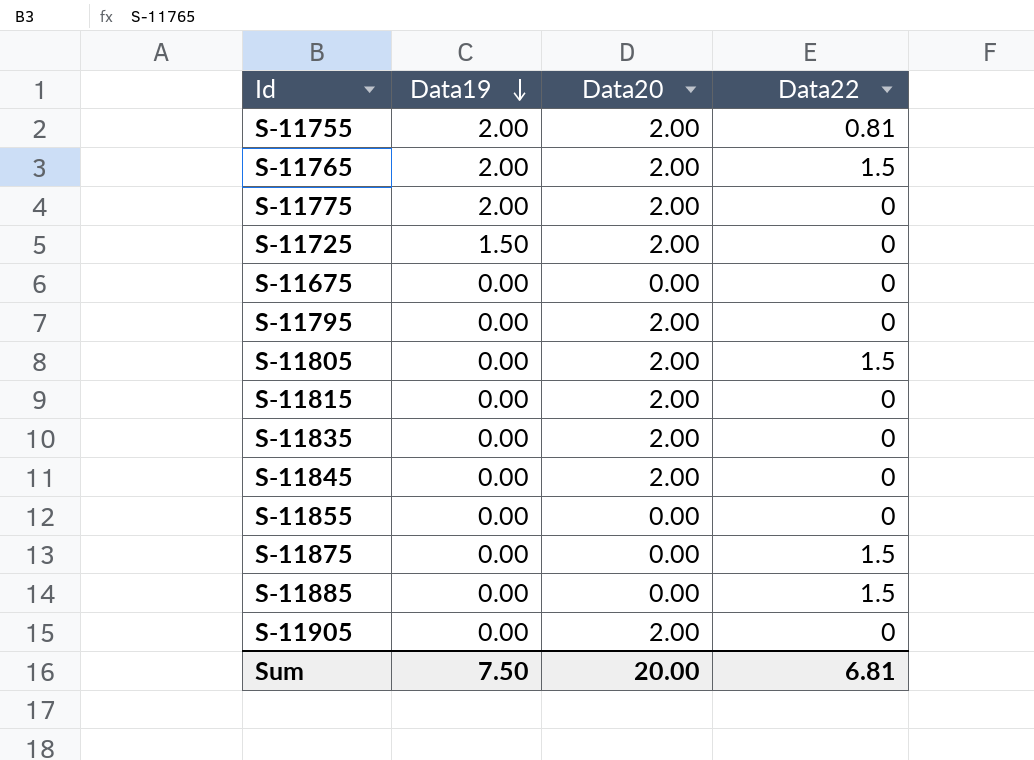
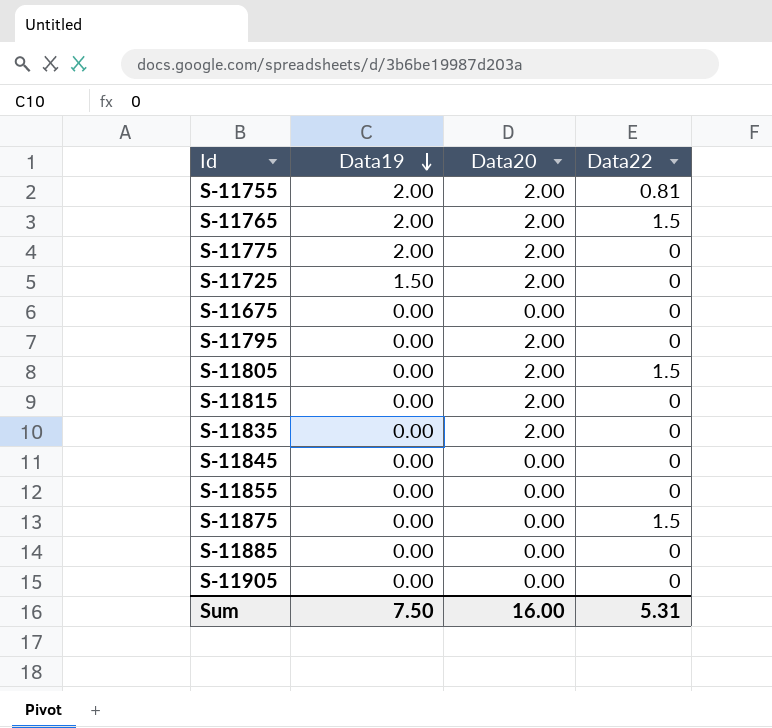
S-11845 | Data20: 2.00 -> 0.00
S-11885 | Data22: 1.5 -> 0
S-11905 | Data20: 2.00 -> 0.00
Sum | Data20: 20.00 -> 16.00
Sum | Data22: 6.81 -> 5.31

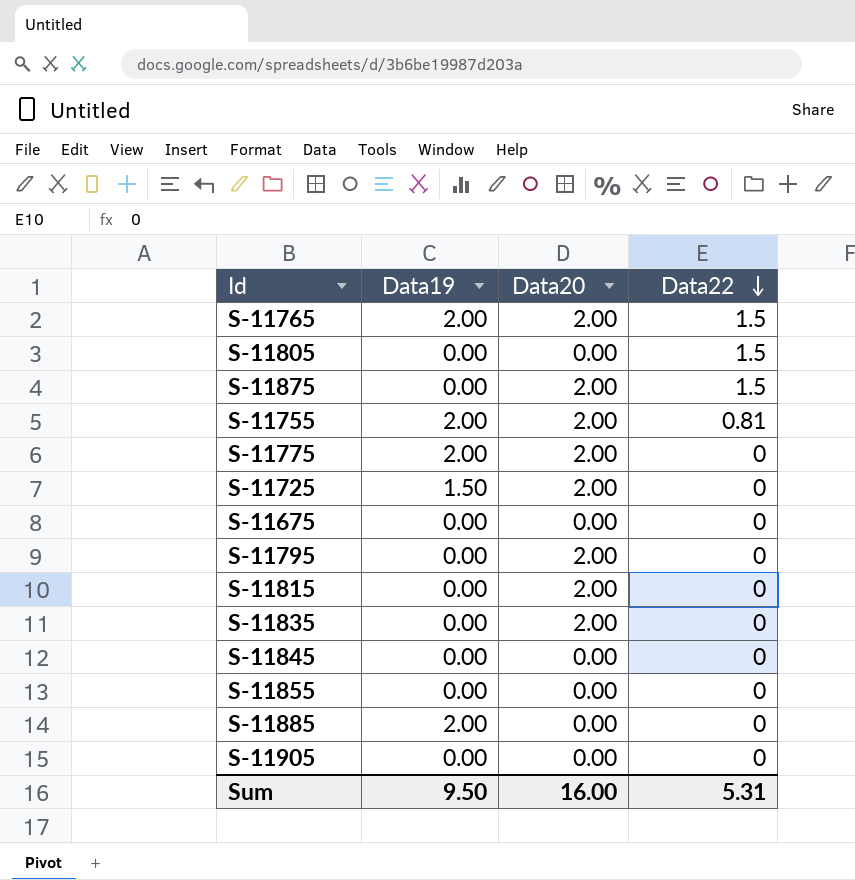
row order: Data19 descending -> Data22 descending
S-11805 | Data20: 2.00 -> 0.00
S-11875 | Data20: 0.00 -> 2.00
S-11885 | Data19: 0.00 -> 2.00
Sum | Data19: 7.50 -> 9.50

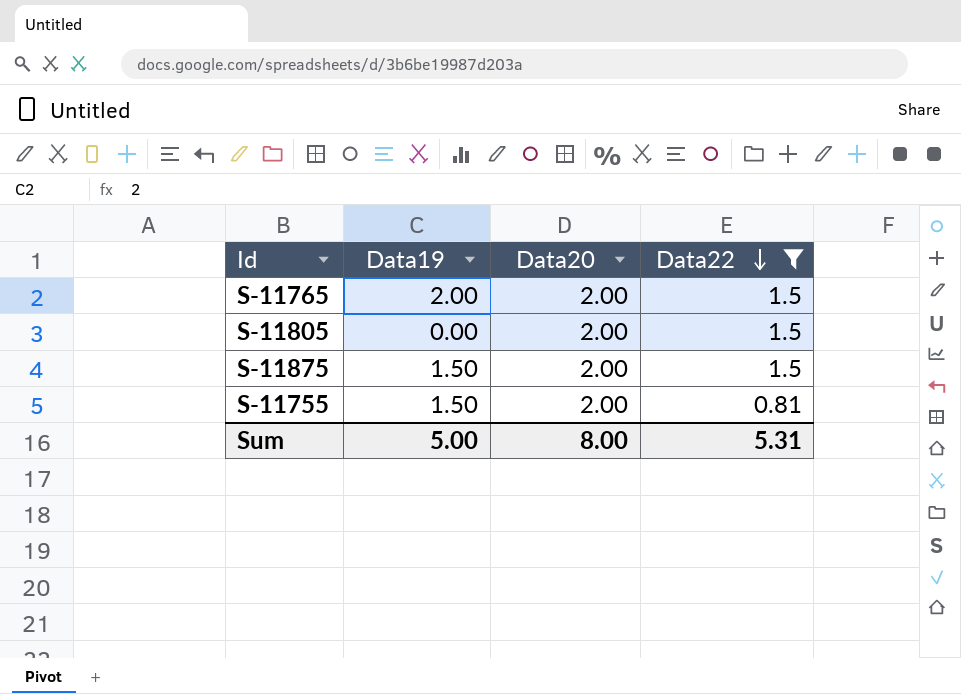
filter: none -> Data22 != 0
S-11805 | Data20: 0.00 -> 2.00
S-11875 | Data19: 0.00 -> 1.50
S-11755 | Data19: 2.00 -> 1.50
Sum | Data19: 9.50 -> 5.00
Sum | Data20: 16.00 -> 8.00

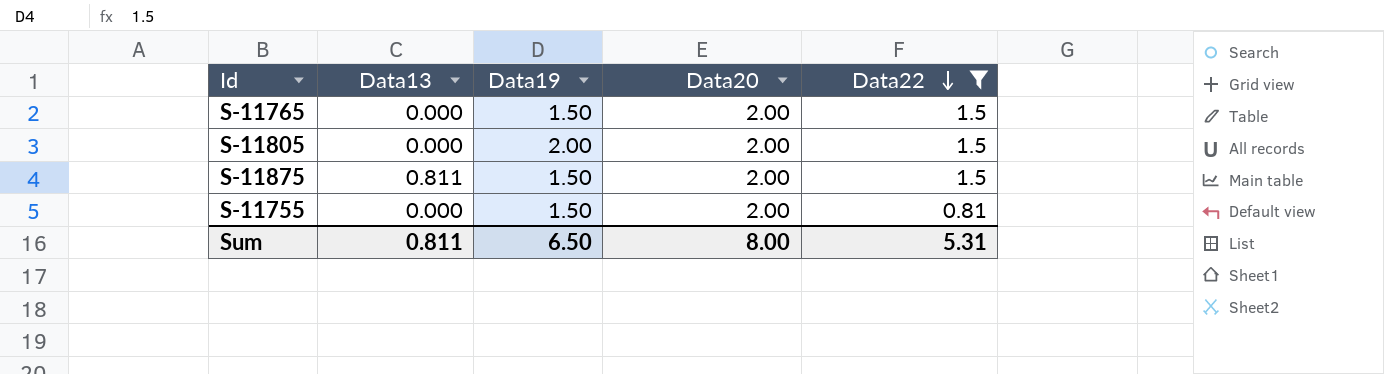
column Data13 | position: none -> 2
S-11765 | Data19: 2.00 -> 1.50
S-11805 | Data19: 0.00 -> 2.00
Sum | Data19: 5.00 -> 6.50

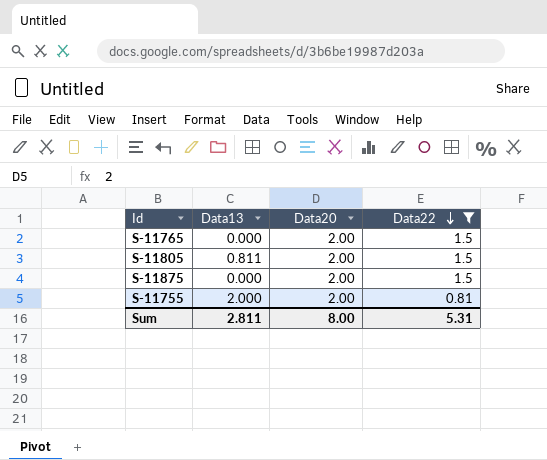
column Data19 | position: 3 -> none
S-11805 | Data13: 0.000 -> 0.811
S-11875 | Data13: 0.811 -> 0.000
S-11755 | Data13: 0.000 -> 2.000
Sum | Data13: 0.811 -> 2.811

